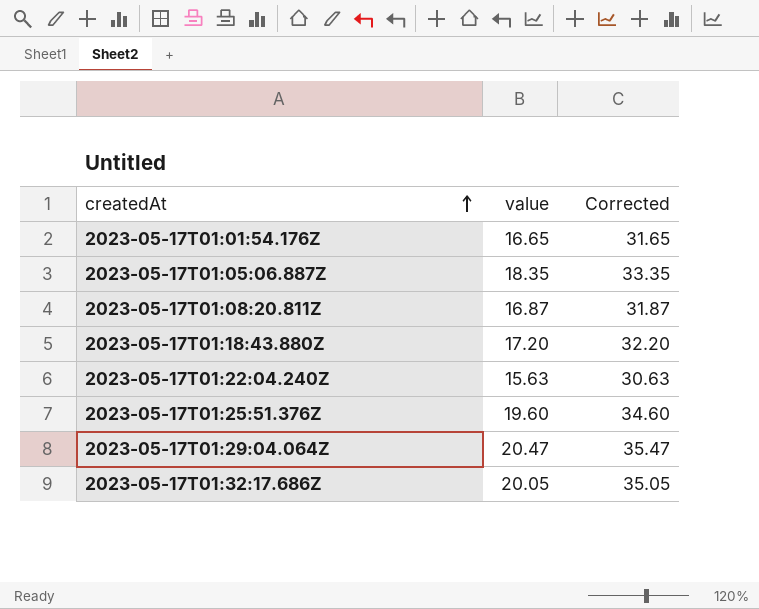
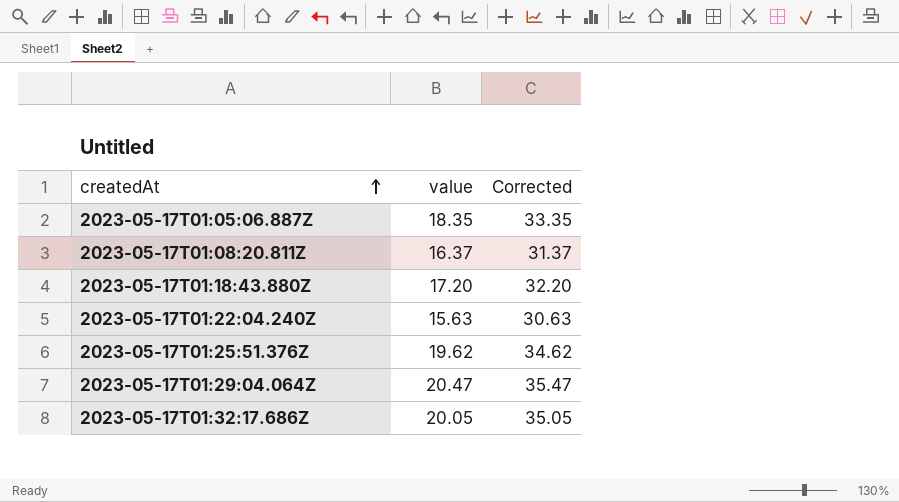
row 2023-05-17T01:01:54.176Z: 16.65 | 31.65 -> none
2023-05-17T01:08:20.811Z | value: 16.87 -> 16.37
2023-05-17T01:08:20.811Z | Corrected: 31.87 -> 31.37
2023-05-17T01:25:51.376Z | value: 19.60 -> 19.62
2023-05-17T01:25:51.376Z | Corrected: 34.60 -> 34.62

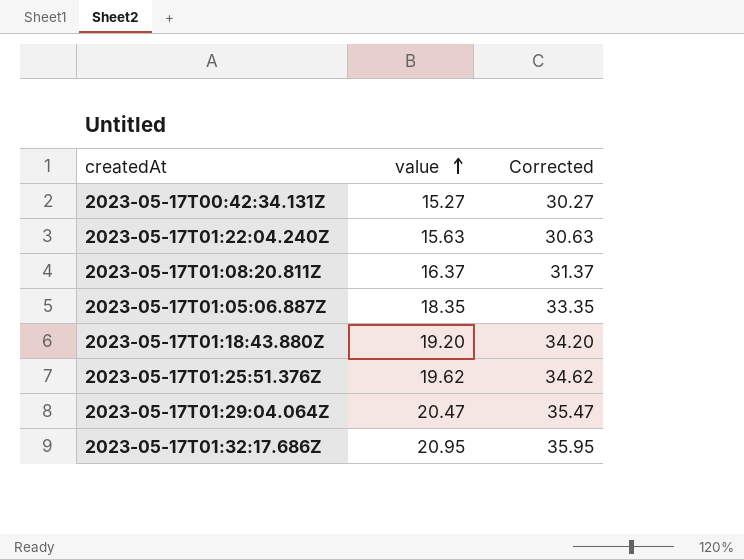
row order: createdAt ascending -> value ascending
row 2023-05-17T00:42:34.131Z: none -> 15.27 | 30.27
2023-05-17T01:18:43.880Z | value: 17.20 -> 19.20
2023-05-17T01:18:43.880Z | Corrected: 32.20 -> 34.20
2023-05-17T01:32:17.686Z | value: 20.05 -> 20.95
2023-05-17T01:32:17.686Z | Corrected: 35.05 -> 35.95

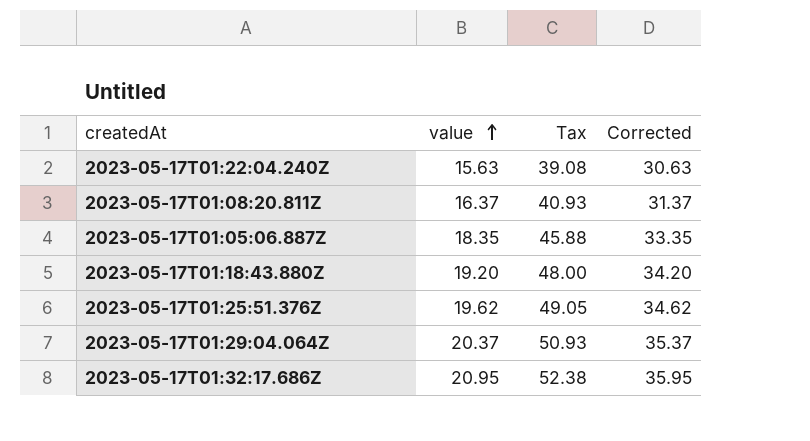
column Tax | formula: none -> [value] * 2.5
row 2023-05-17T00:42:34.131Z: 15.27 | 30.27 -> none
2023-05-17T01:29:04.064Z | value: 20.47 -> 20.37
2023-05-17T01:29:04.064Z | Corrected: 35.47 -> 35.37

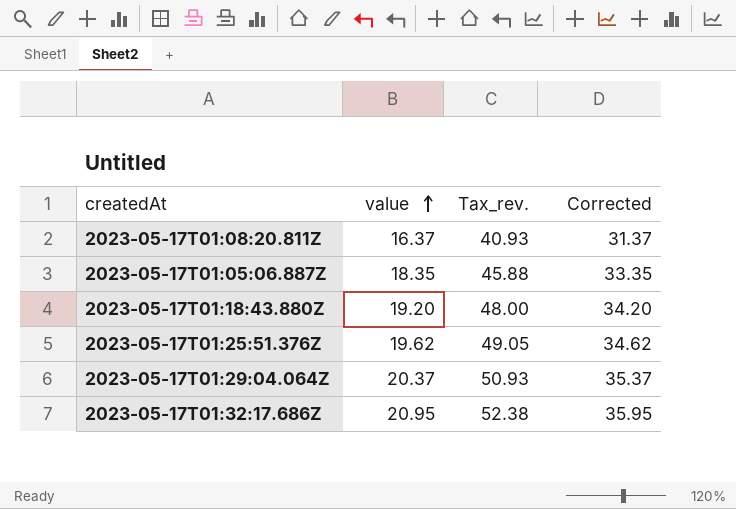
column name: Tax -> Tax_rev.
row 2023-05-17T01:22:04.240Z: 15.63 | 39.08 | 30.63 -> none

